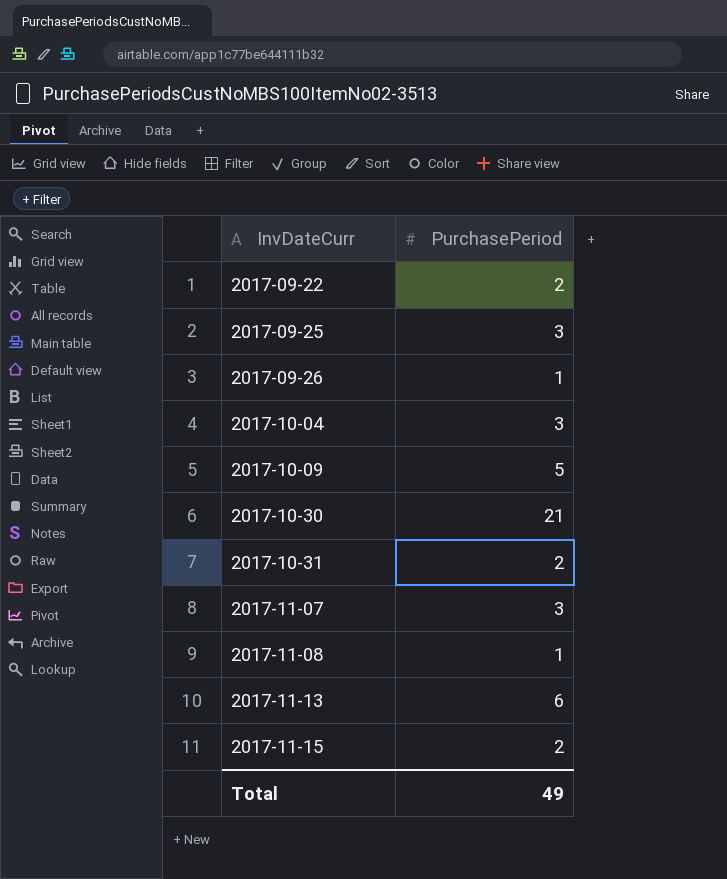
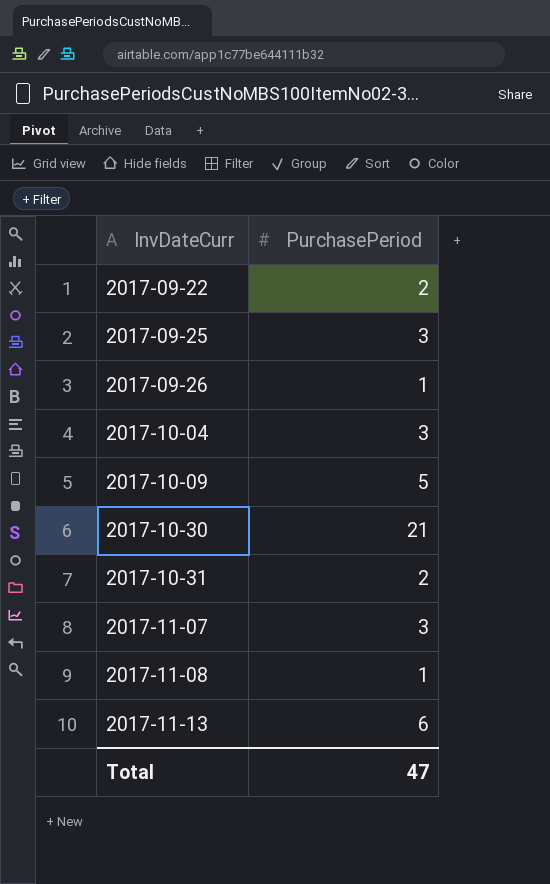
row 2017-11-15: 2 -> none
Total | PurchasePeriod: 49 -> 47

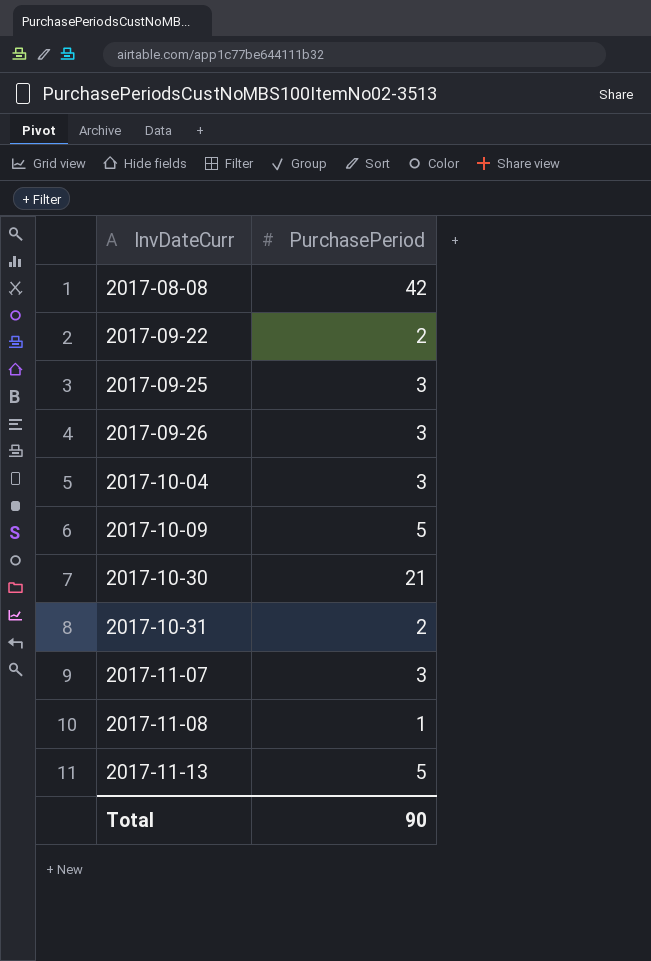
row 2017-08-08: none -> 42
2017-09-26 | PurchasePeriod: 1 -> 3
2017-11-13 | PurchasePeriod: 6 -> 5
Total | PurchasePeriod: 47 -> 90

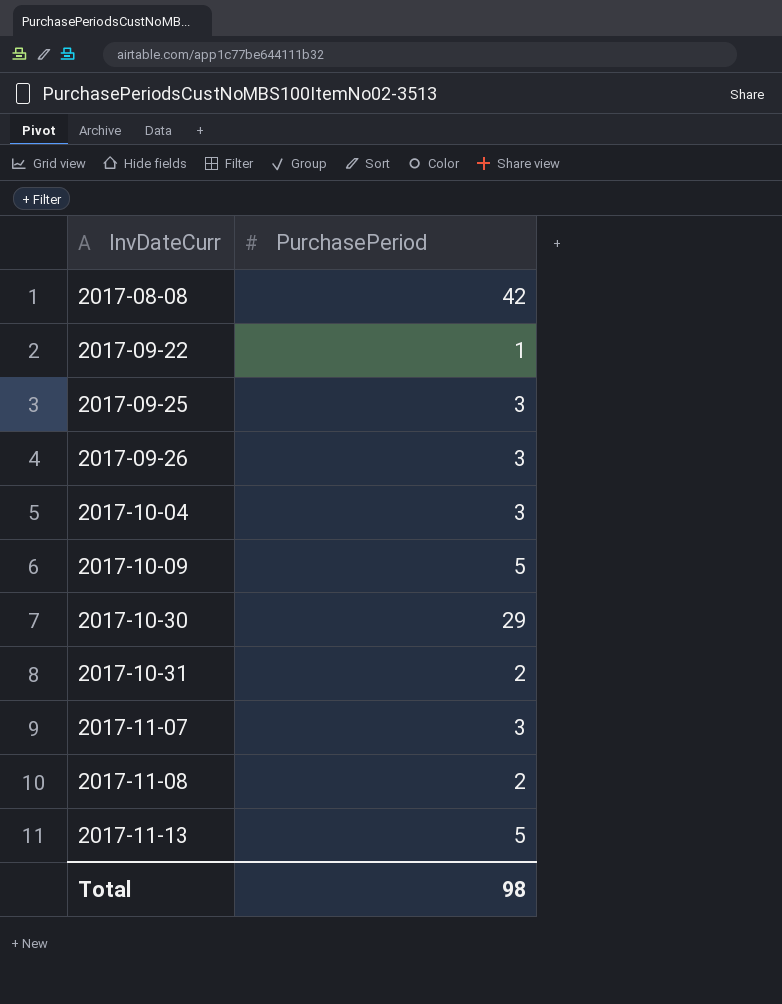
2017-09-22 | PurchasePeriod: 2 -> 1
2017-10-30 | PurchasePeriod: 21 -> 29
2017-11-08 | PurchasePeriod: 1 -> 2
Total | PurchasePeriod: 90 -> 98

